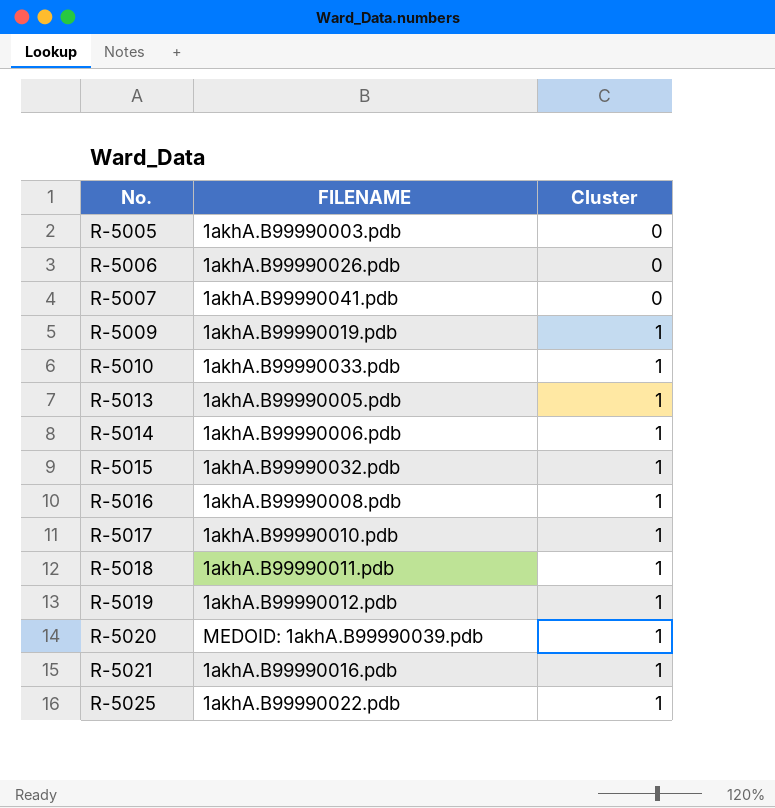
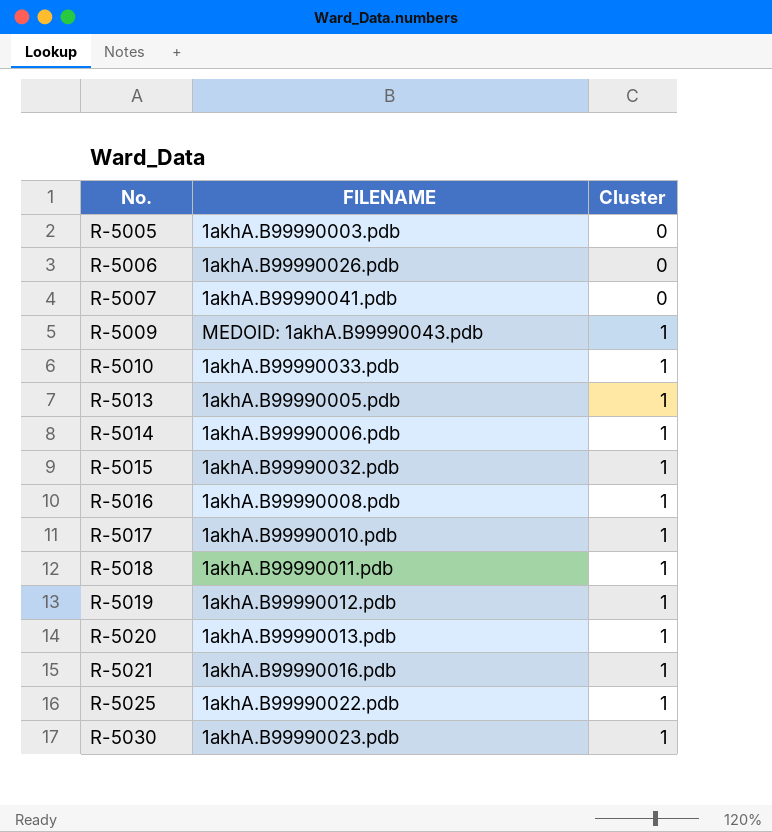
R-5009 | FILENAME: 1akhA.B99990019.pdb -> MEDOID: 1akhA.B99990043.pdb
R-5020 | FILENAME: MEDOID: 1akhA.B99990039.pdb -> 1akhA.B99990013.pdb
row R-5030: none -> 1akhA.B99990023.pdb | 1

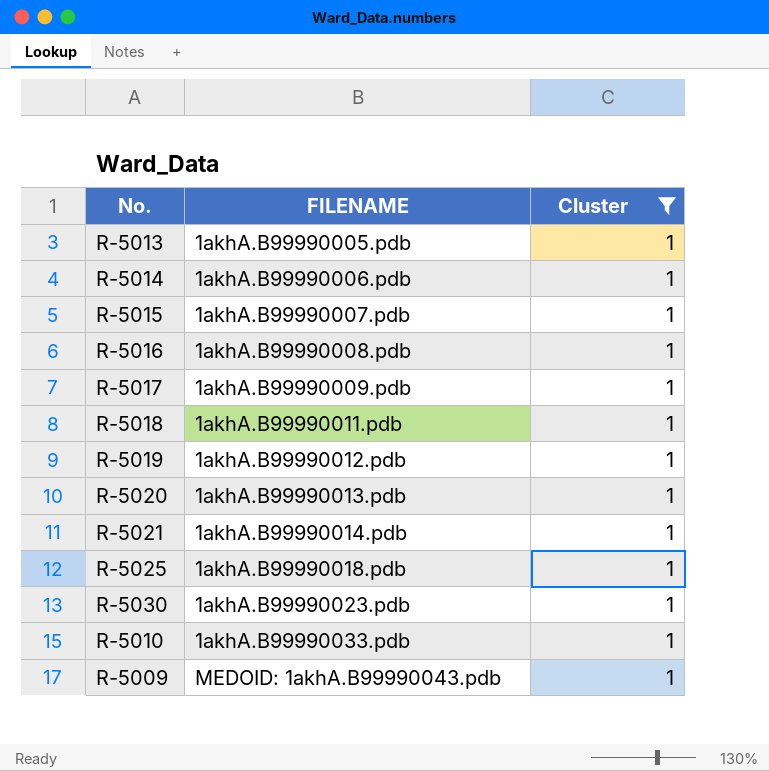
filter: none -> Cluster = 1
row order: No. ascending -> FILENAME ascending
R-5015 | FILENAME: 1akhA.B99990032.pdb -> 1akhA.B99990007.pdb
R-5017 | FILENAME: 1akhA.B99990010.pdb -> 1akhA.B99990009.pdb
R-5021 | FILENAME: 1akhA.B99990016.pdb -> 1akhA.B99990014.pdb
R-5025 | FILENAME: 1akhA.B99990022.pdb -> 1akhA.B99990018.pdb

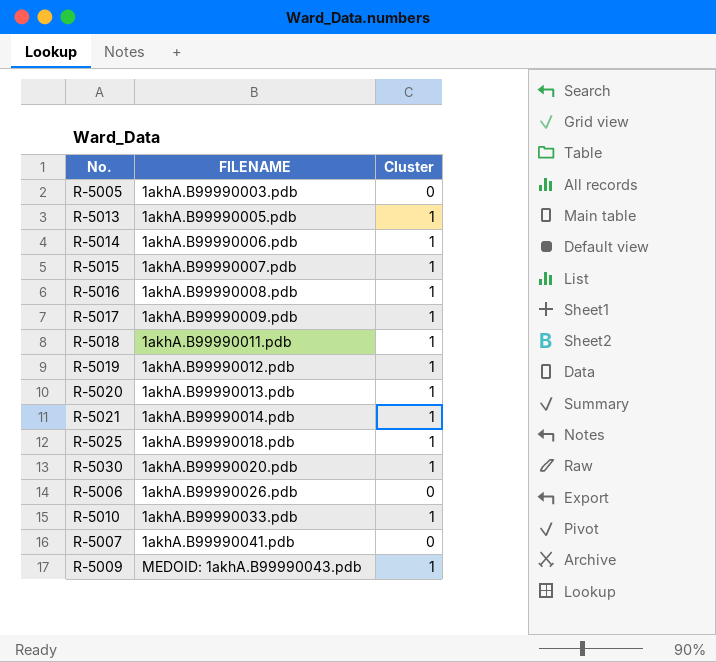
filter: Cluster = 1 -> none
R-5030 | FILENAME: 1akhA.B99990023.pdb -> 1akhA.B99990020.pdb

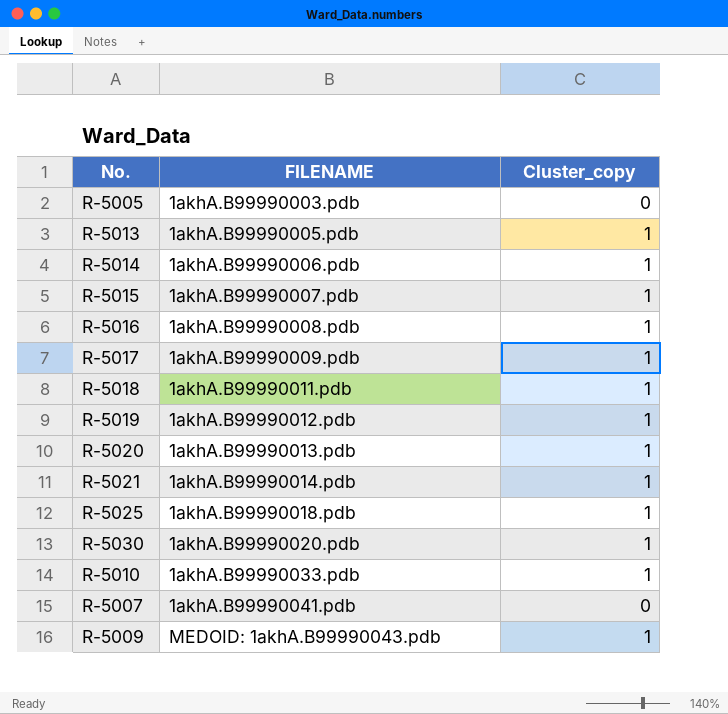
column name: Cluster -> Cluster_copy
row R-5006: 1akhA.B99990026.pdb | 0 -> none

